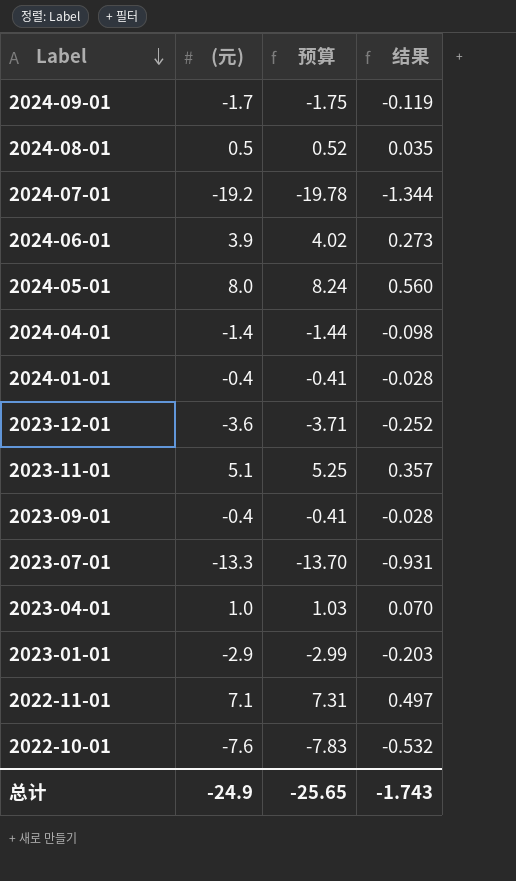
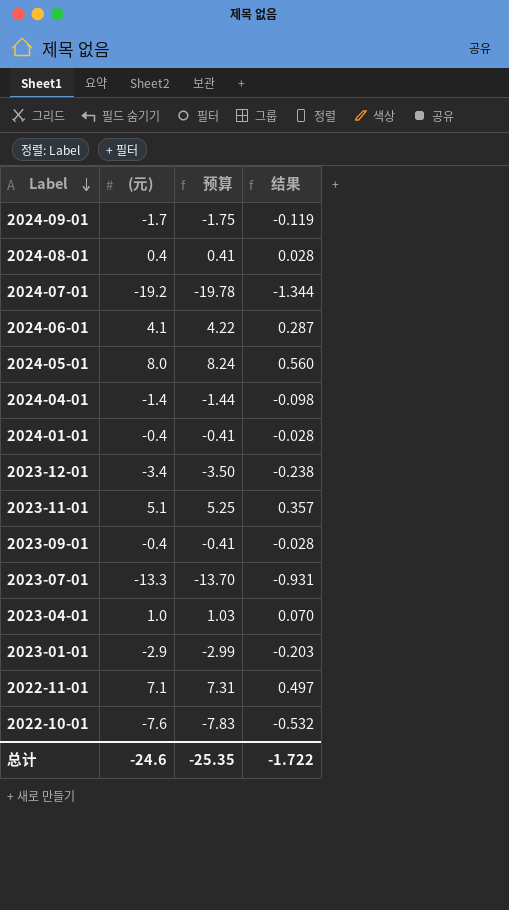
2024-08-01 | (元): 0.5 -> 0.4
2024-08-01 | 预算: 0.52 -> 0.41
2024-08-01 | 结果: 0.035 -> 0.028
2024-06-01 | (元): 3.9 -> 4.1
2024-06-01 | 预算: 4.02 -> 4.22
2024-06-01 | 结果: 0.273 -> 0.287
2023-12-01 | (元): -3.6 -> -3.4
2023-12-01 | 预算: -3.71 -> -3.50
2023-12-01 | 结果: -0.252 -> -0.238
总计 | (元): -24.9 -> -24.6
总计 | 预算: -25.65 -> -25.35
总计 | 结果: -1.743 -> -1.722

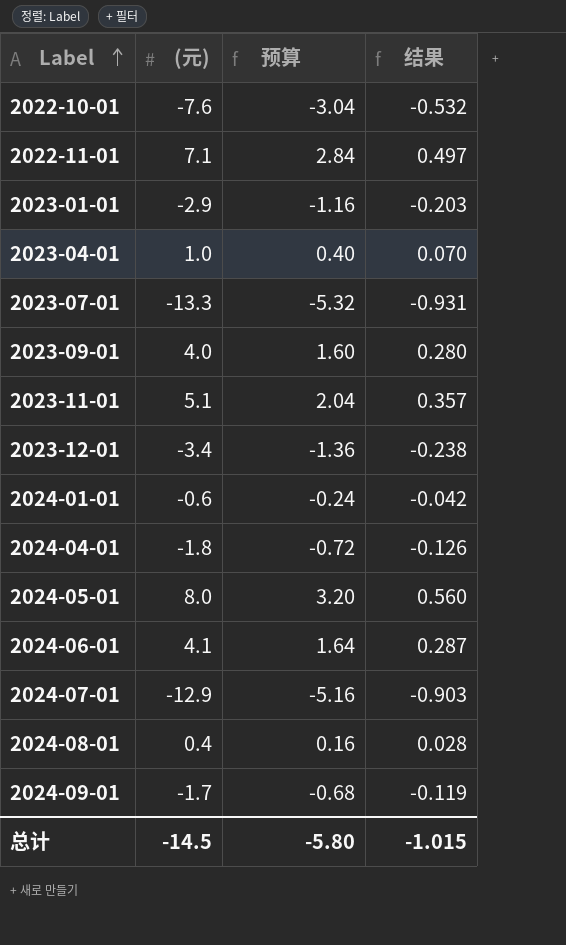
row order: Label descending -> Label ascending
column 预算 | formula: [(元)] * 1.03 -> [(元)] * 0.4
2023-09-01 | (元): -0.4 -> 4.0
2023-09-01 | 结果: -0.028 -> 0.280
2024-01-01 | (元): -0.4 -> -0.6
2024-01-01 | 结果: -0.028 -> -0.042
2024-04-01 | (元): -1.4 -> -1.8
2024-04-01 | 结果: -0.098 -> -0.126
2024-07-01 | (元): -19.2 -> -12.9
2024-07-01 | 结果: -1.344 -> -0.903
总计 | (元): -24.6 -> -14.5
总计 | 预算: -25.35 -> -5.80
总计 | 结果: -1.722 -> -1.015

